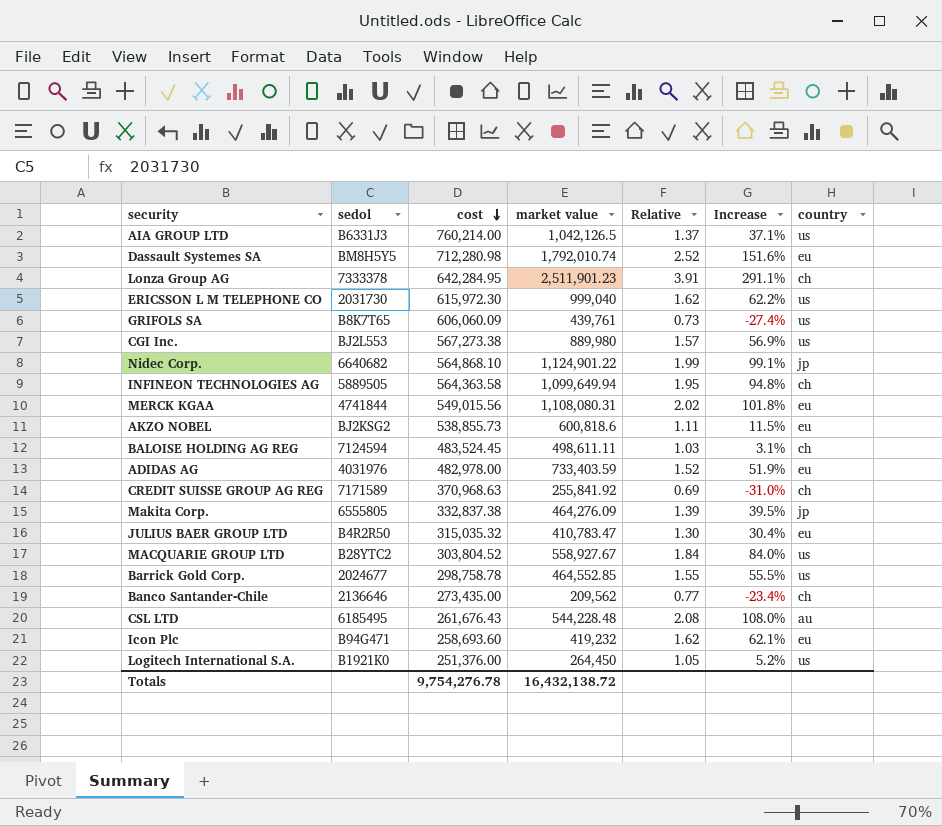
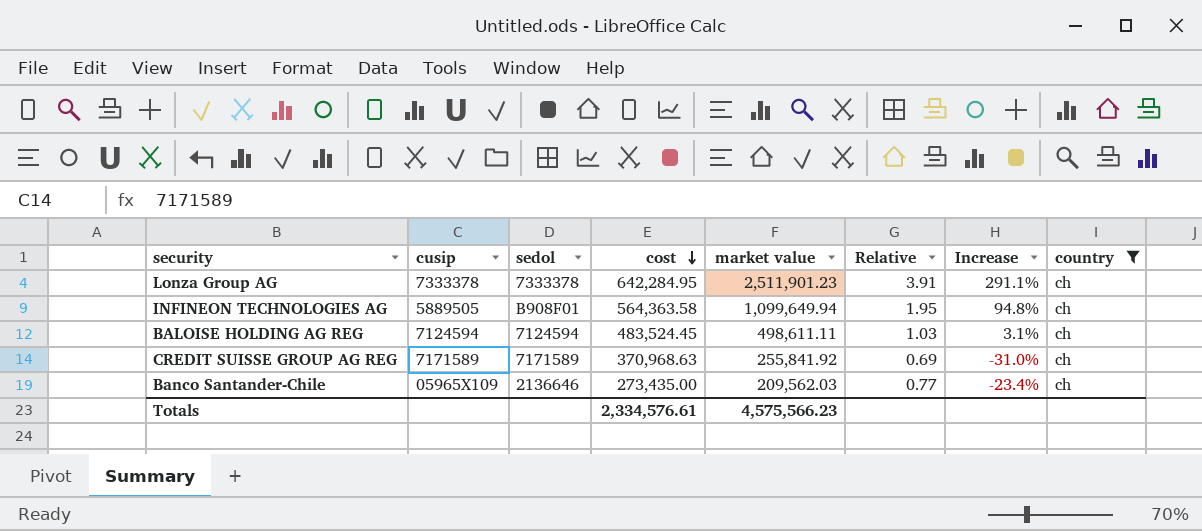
filter: none -> country = ch
column cusip | position: none -> 2
INFINEON TECHNOLOGIES AG | sedol: 5889505 -> B908F01
Banco Santander-Chile | market value: 209,562 -> 209,562.03
Totals | cost: 9,754,276.78 -> 2,334,576.61
Totals | market value: 16,432,138.72 -> 4,575,566.23

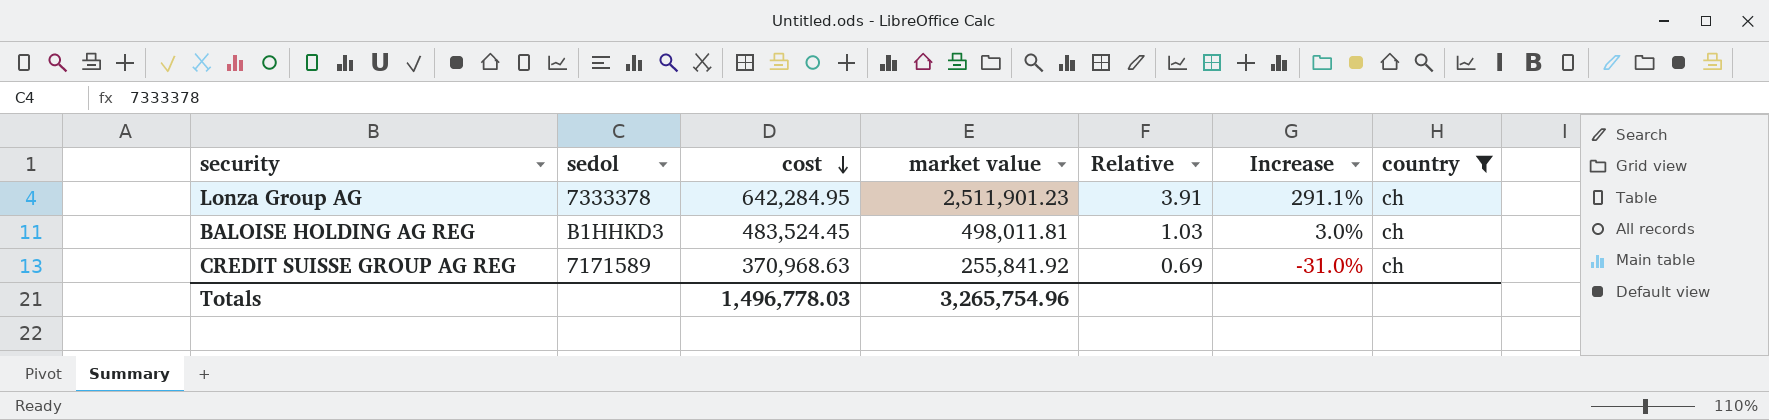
column cusip | position: 2 -> none
row INFINEON TECHNOLOGIES AG: 5889505 | B908F01 | 564,363.58 | 1,099,649.94 | 1.95 | 94.8% | ch -> none
row Banco Santander-Chile: 05965X109 | 2136646 | 273,435.00 | 209,562.03 | 0.77 | -23.4% | ch -> none
BALOISE HOLDING AG REG | sedol: 7124594 -> B1HHKD3
BALOISE HOLDING AG REG | market value: 498,611.11 -> 498,011.81
BALOISE HOLDING AG REG | Increase: 3.1% -> 3.0%
Totals | cost: 2,334,576.61 -> 1,496,778.03
Totals | market value: 4,575,566.23 -> 3,265,754.96

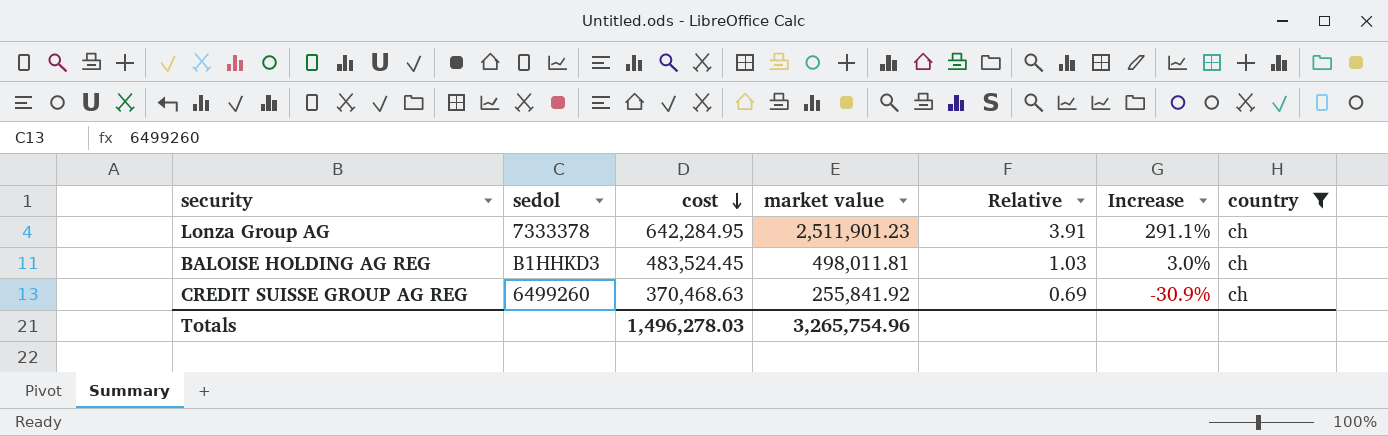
CREDIT SUISSE GROUP AG REG | sedol: 7171589 -> 6499260
CREDIT SUISSE GROUP AG REG | cost: 370,968.63 -> 370,468.63
CREDIT SUISSE GROUP AG REG | Increase: -31.0% -> -30.9%
Totals | cost: 1,496,778.03 -> 1,496,278.03

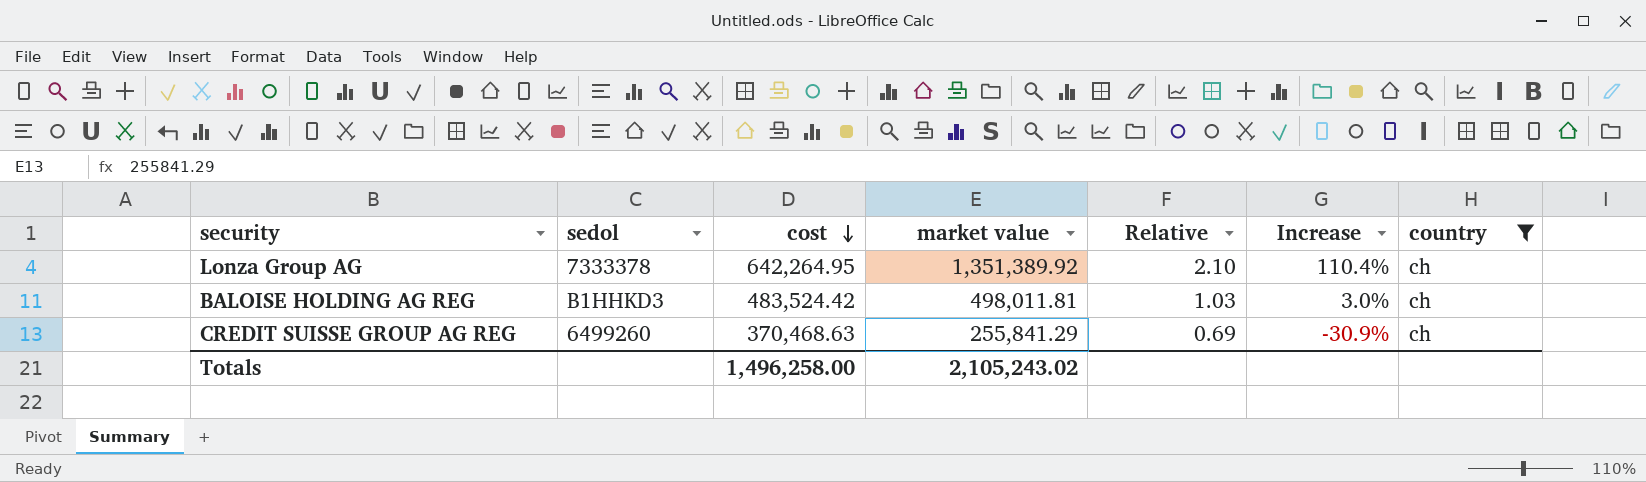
Lonza Group AG | cost: 642,284.95 -> 642,264.95
Lonza Group AG | market value: 2,511,901.23 -> 1,351,389.92
Lonza Group AG | Relative: 3.91 -> 2.10
Lonza Group AG | Increase: 291.1% -> 110.4%
BALOISE HOLDING AG REG | cost: 483,524.45 -> 483,524.42
CREDIT SUISSE GROUP AG REG | market value: 255,841.92 -> 255,841.29
Totals | cost: 1,496,278.03 -> 1,496,258.00
Totals | market value: 3,265,754.96 -> 2,105,243.02

